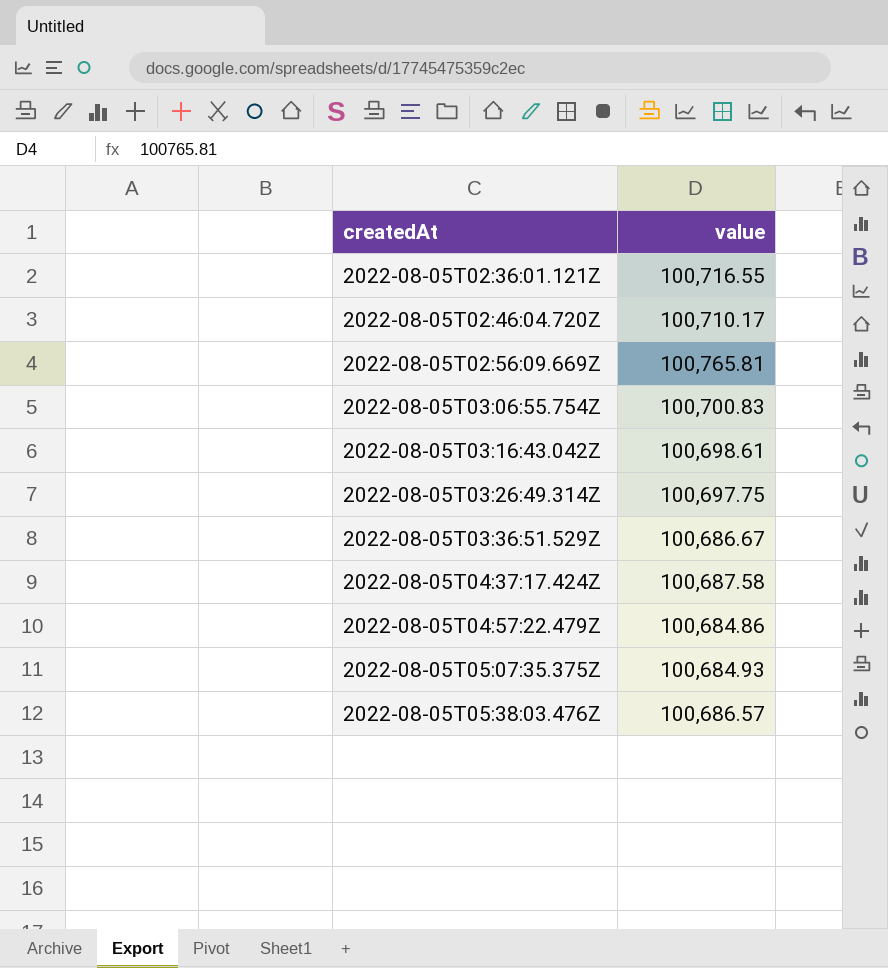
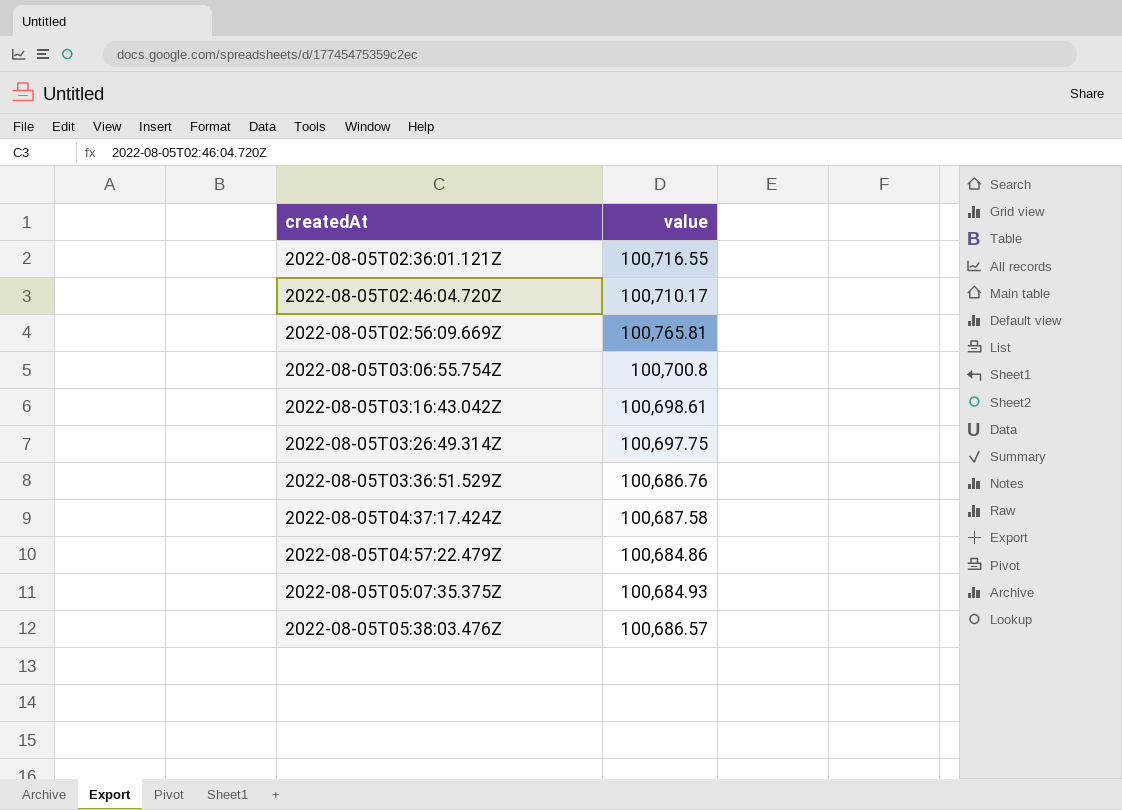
2022-08-05T03:06:55.754Z | value: 100,700.83 -> 100,700.8
2022-08-05T03:36:51.529Z | value: 100,686.67 -> 100,686.76

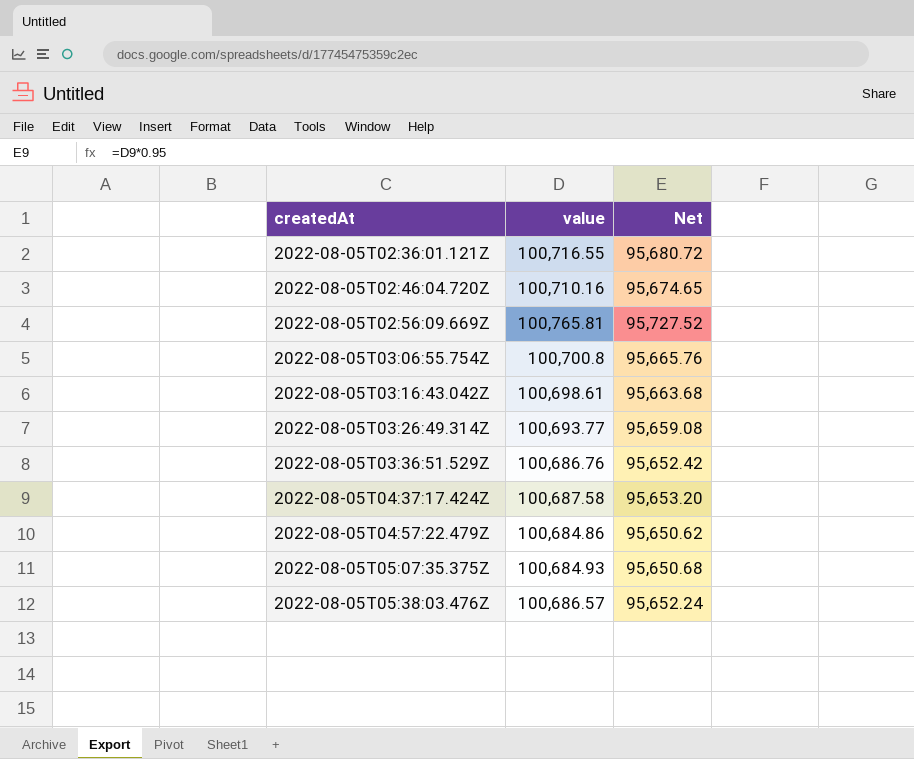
column Net | formula: none -> [value] * 0.95
2022-08-05T02:46:04.720Z | value: 100,710.17 -> 100,710.16
2022-08-05T03:26:49.314Z | value: 100,697.75 -> 100,693.77

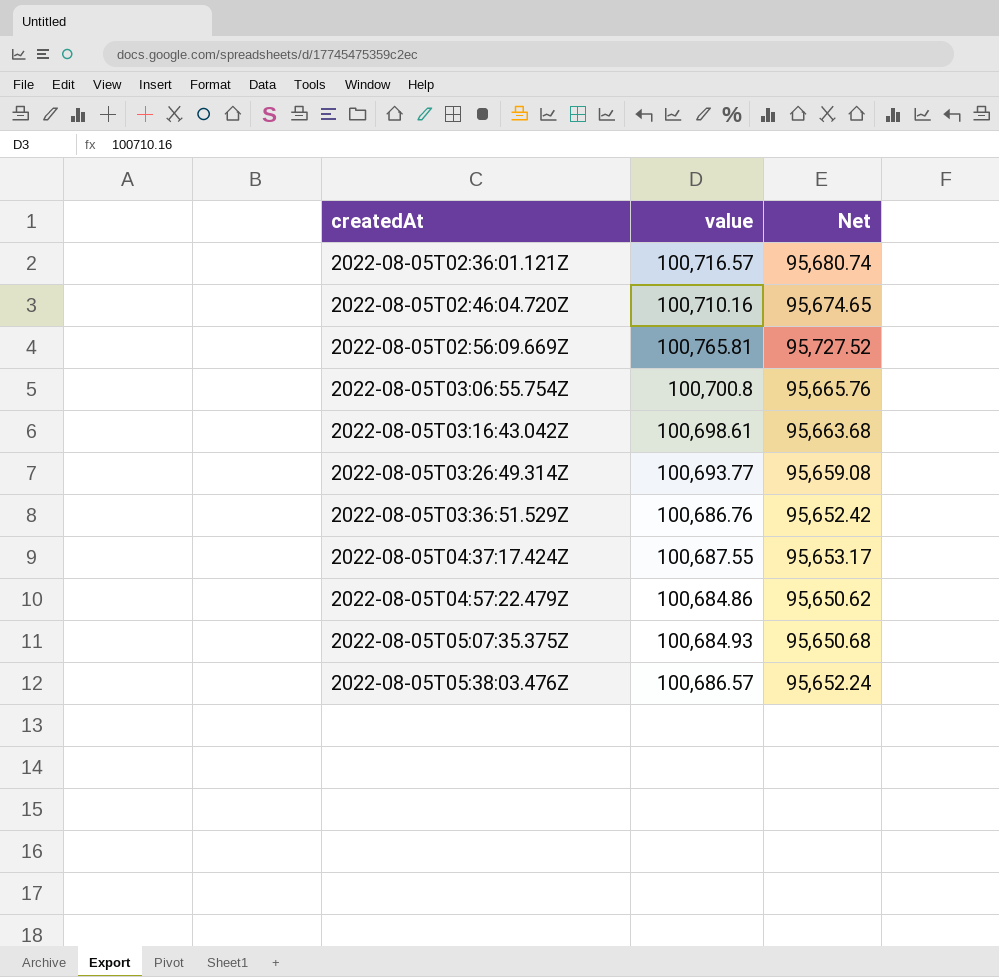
2022-08-05T02:36:01.121Z | value: 100,716.55 -> 100,716.57
2022-08-05T02:36:01.121Z | Net: 95,680.72 -> 95,680.74
2022-08-05T04:37:17.424Z | value: 100,687.58 -> 100,687.55
2022-08-05T04:37:17.424Z | Net: 95,653.20 -> 95,653.17

